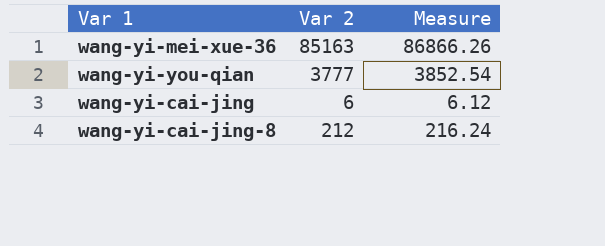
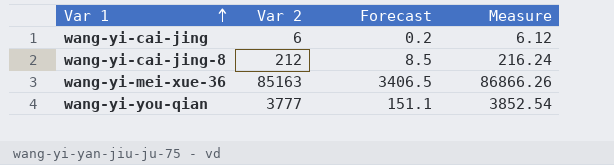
row order: none -> Var 1 ascending
column Forecast | formula: none -> [Var 2] * 0.04

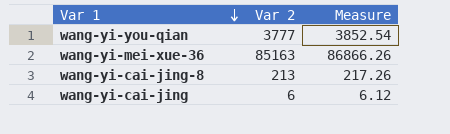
row order: Var 1 ascending -> Var 1 descending
column Forecast | formula: [Var 2] * 0.04 -> none
wang-yi-cai-jing-8 | Var 2: 212 -> 213
wang-yi-cai-jing-8 | Measure: 216.24 -> 217.26

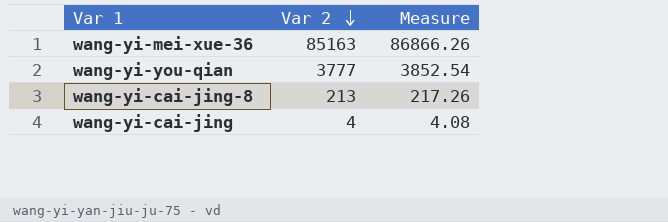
row order: Var 1 descending -> Var 2 descending
wang-yi-cai-jing | Var 2: 6 -> 4
wang-yi-cai-jing | Measure: 6.12 -> 4.08

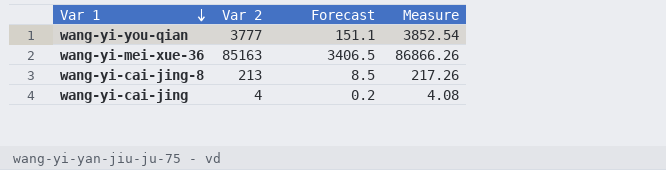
row order: Var 2 descending -> Var 1 descending
column Forecast | formula: none -> [Var 2] * 0.04

